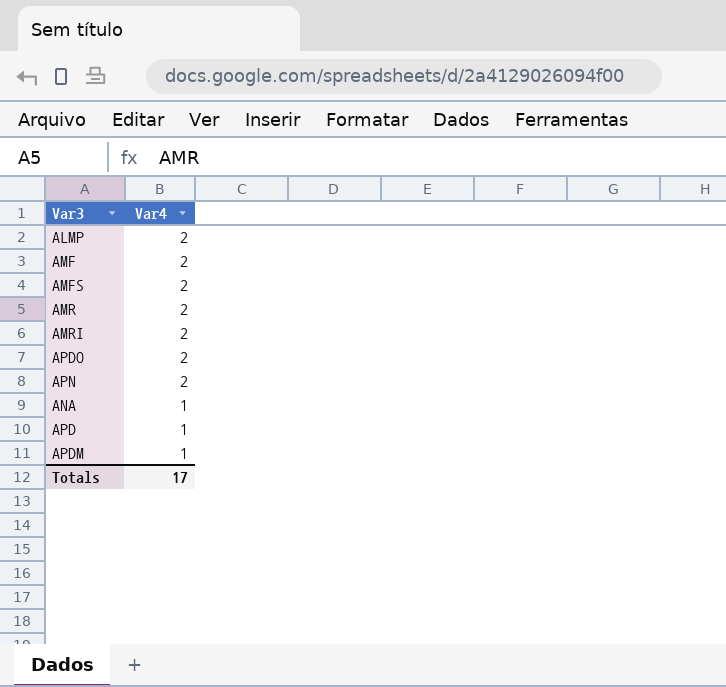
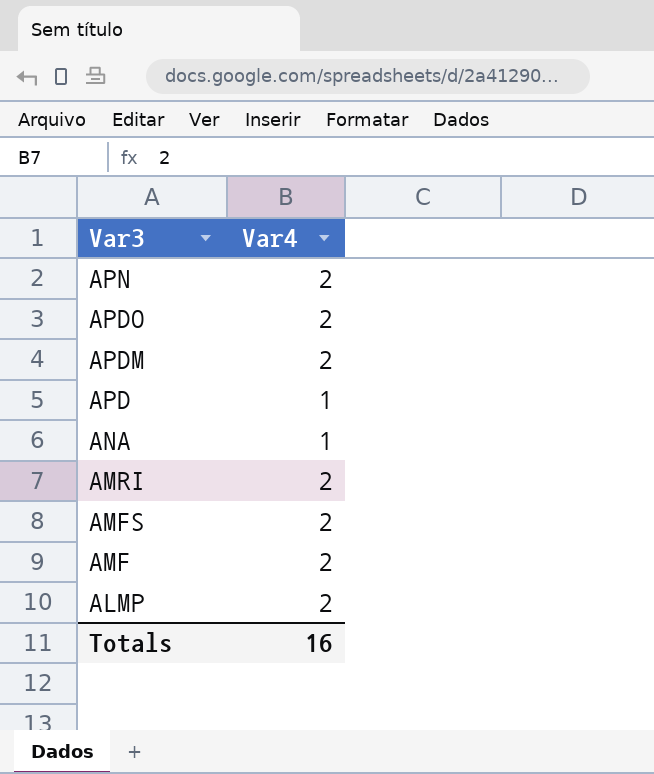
row order: Var4 descending -> Var3 descending
row AMR: 2 -> none
APDM | Var4: 1 -> 2
Totals | Var4: 17 -> 16

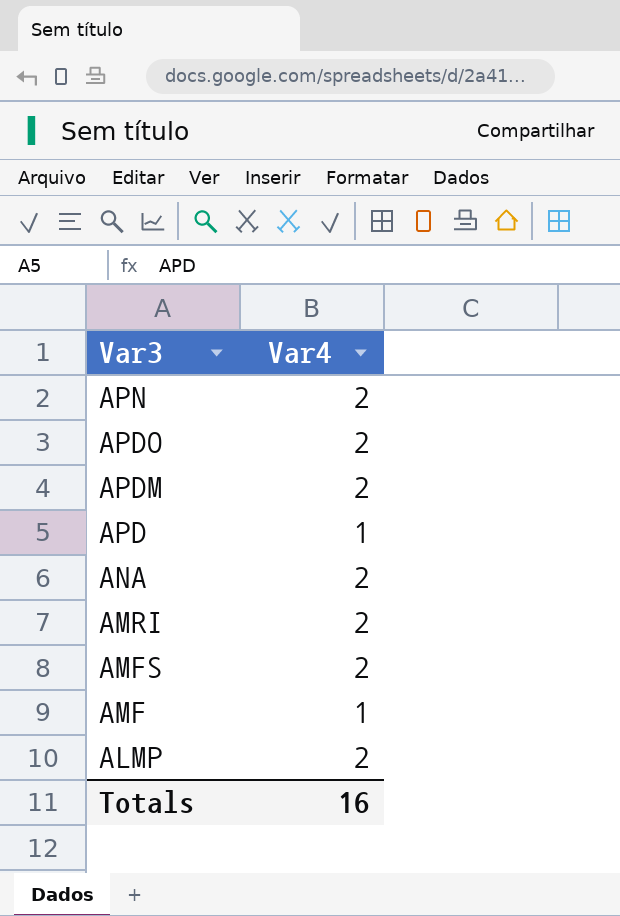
ANA | Var4: 1 -> 2
AMF | Var4: 2 -> 1

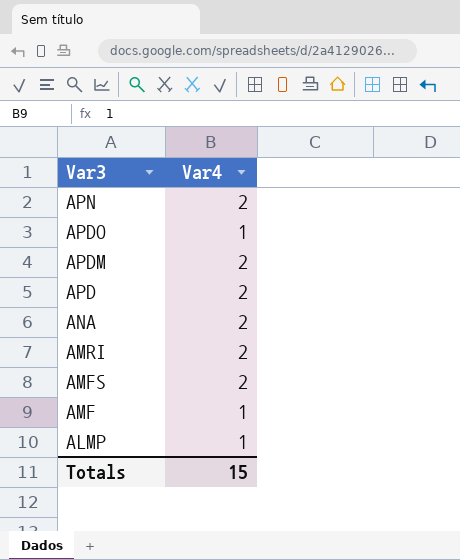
APDO | Var4: 2 -> 1
APD | Var4: 1 -> 2
ALMP | Var4: 2 -> 1
Totals | Var4: 16 -> 15

